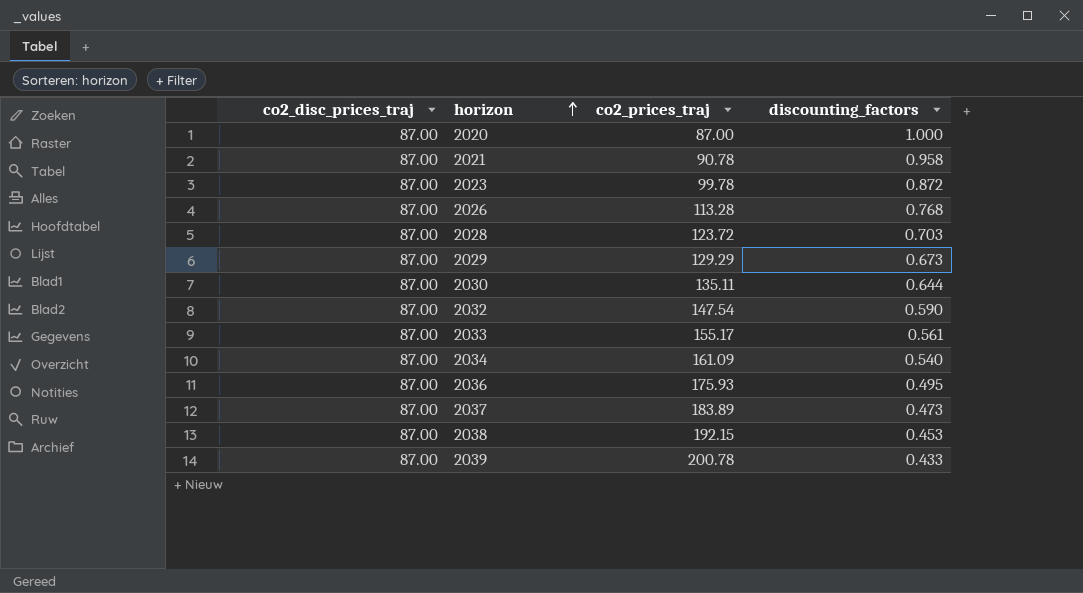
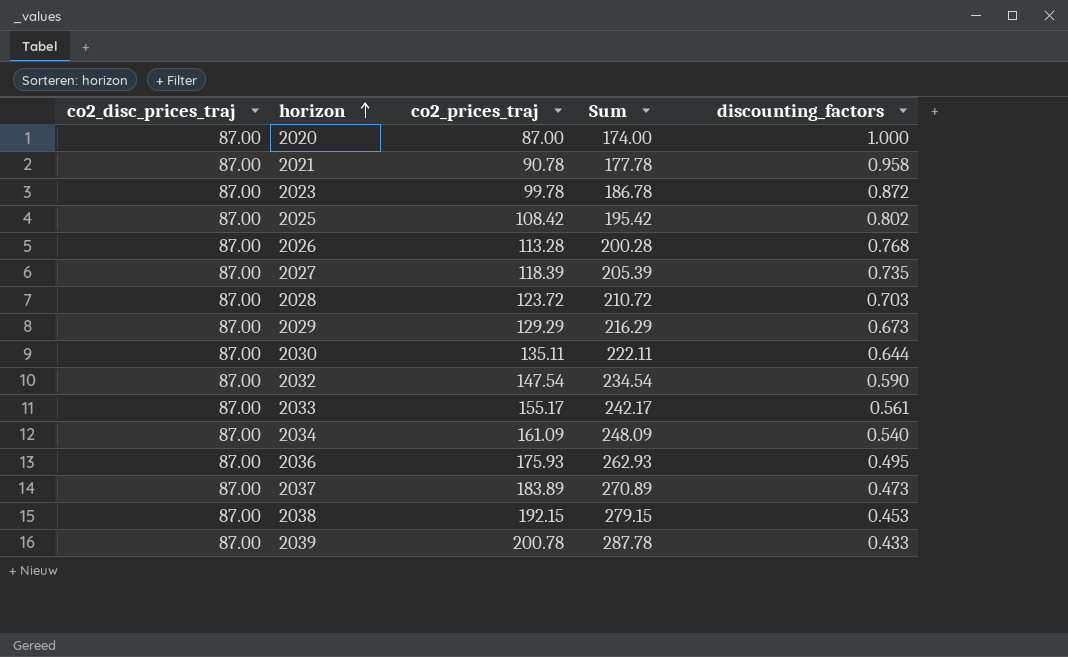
column Sum | formula: none -> [co2_disc_prices_traj] + [co2_prices_traj]
row 2025: none -> 87.00 | 108.42 | 195.42 | 0.802
row 2027: none -> 87.00 | 118.39 | 205.39 | 0.735

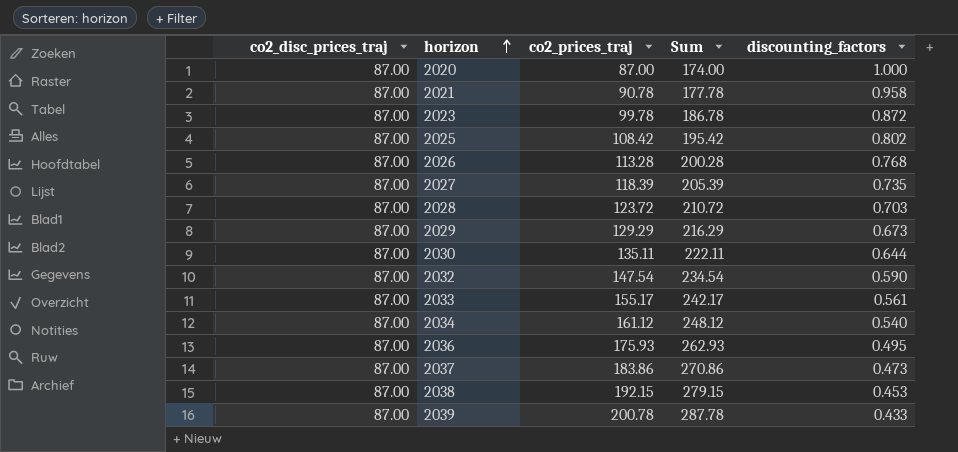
2034 | co2_prices_traj: 161.09 -> 161.12
2034 | Sum: 248.09 -> 248.12
2037 | co2_prices_traj: 183.89 -> 183.86
2037 | Sum: 270.89 -> 270.86

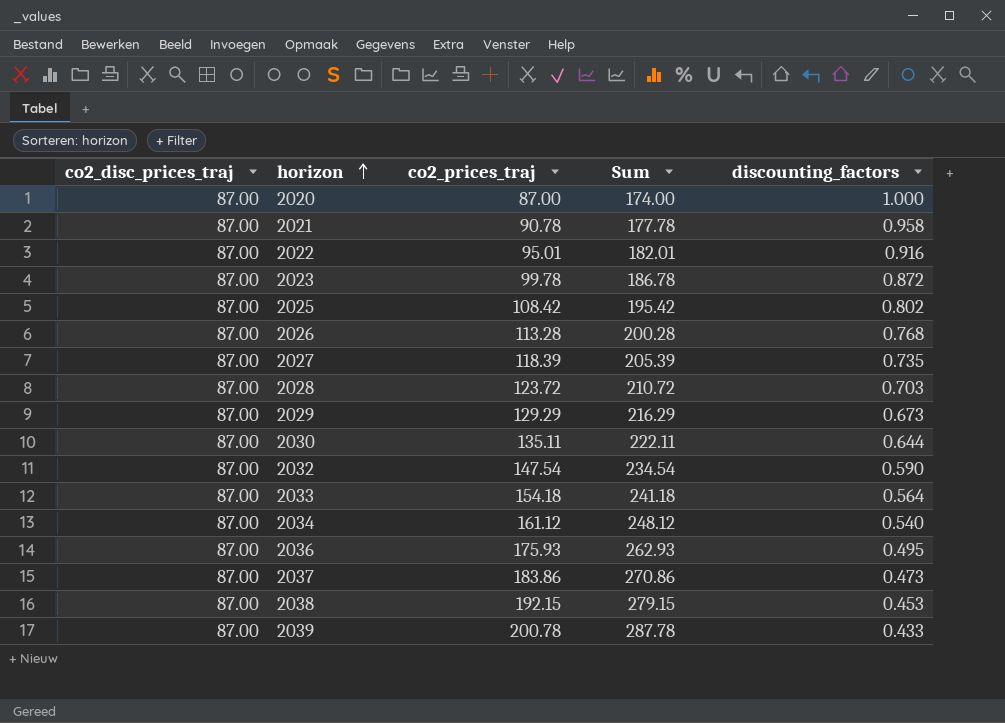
row 2022: none -> 87.00 | 95.01 | 182.01 | 0.916
2033 | co2_prices_traj: 155.17 -> 154.18
2033 | Sum: 242.17 -> 241.18
2033 | discounting_factors: 0.561 -> 0.564

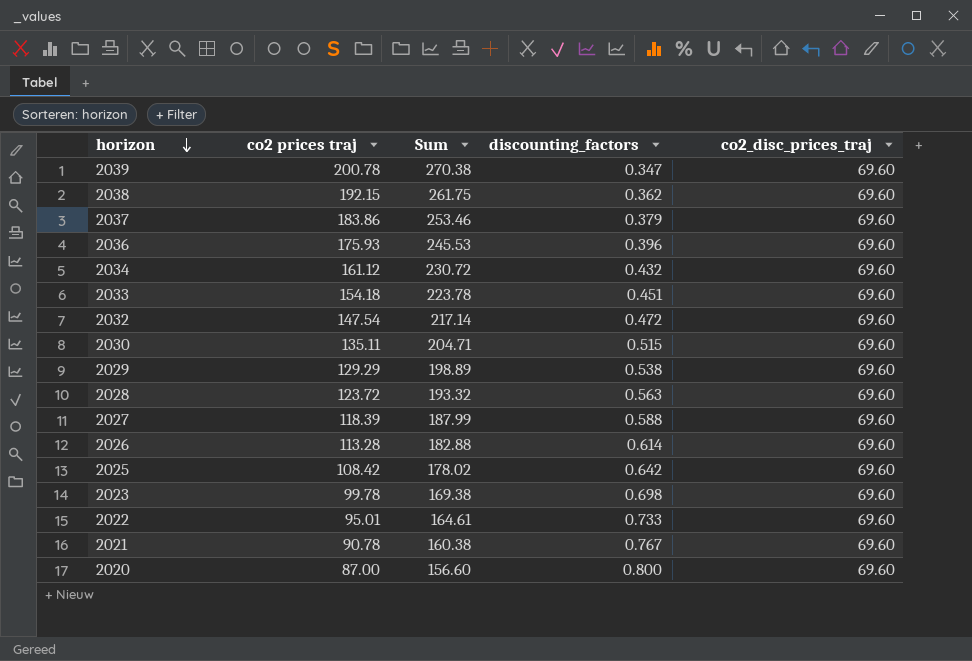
row order: horizon ascending -> horizon descending
column name: co2_prices_traj -> co2 prices traj
column co2_disc_prices_traj | position: 1 -> 5
2039 | Sum: 287.78 -> 270.38
2039 | discounting_factors: 0.433 -> 0.347
2039 | co2_disc_prices_traj: 87.00 -> 69.60
2038 | Sum: 279.15 -> 261.75
2038 | discounting_factors: 0.453 -> 0.362
2038 | co2_disc_prices_traj: 87.00 -> 69.60
2037 | Sum: 270.86 -> 253.46
2037 | discounting_factors: 0.473 -> 0.379
2037 | co2_disc_prices_traj: 87.00 -> 69.60
2036 | Sum: 262.93 -> 245.53
2036 | discounting_factors: 0.495 -> 0.396
2036 | co2_disc_prices_traj: 87.00 -> 69.60
2034 | Sum: 248.12 -> 230.72
2034 | discounting_factors: 0.540 -> 0.432
2034 | co2_disc_prices_traj: 87.00 -> 69.60
2033 | Sum: 241.18 -> 223.78
2033 | discounting_factors: 0.564 -> 0.451
2033 | co2_disc_prices_traj: 87.00 -> 69.60
2032 | Sum: 234.54 -> 217.14
2032 | discounting_factors: 0.590 -> 0.472
2032 | co2_disc_prices_traj: 87.00 -> 69.60
2030 | Sum: 222.11 -> 204.71
2030 | discounting_factors: 0.644 -> 0.515
2030 | co2_disc_prices_traj: 87.00 -> 69.60
2029 | Sum: 216.29 -> 198.89
2029 | discounting_factors: 0.673 -> 0.538
2029 | co2_disc_prices_traj: 87.00 -> 69.60
2028 | Sum: 210.72 -> 193.32
2028 | discounting_factors: 0.703 -> 0.563
2028 | co2_disc_prices_traj: 87.00 -> 69.60
2027 | Sum: 205.39 -> 187.99
2027 | discounting_factors: 0.735 -> 0.588
2027 | co2_disc_prices_traj: 87.00 -> 69.60
2026 | Sum: 200.28 -> 182.88
2026 | discounting_factors: 0.768 -> 0.614
2026 | co2_disc_prices_traj: 87.00 -> 69.60
2025 | Sum: 195.42 -> 178.02
2025 | discounting_factors: 0.802 -> 0.642
2025 | co2_disc_prices_traj: 87.00 -> 69.60
2023 | Sum: 186.78 -> 169.38
2023 | discounting_factors: 0.872 -> 0.698
2023 | co2_disc_prices_traj: 87.00 -> 69.60
2022 | Sum: 182.01 -> 164.61
2022 | discounting_factors: 0.916 -> 0.733
2022 | co2_disc_prices_traj: 87.00 -> 69.60
2021 | Sum: 177.78 -> 160.38
2021 | discounting_factors: 0.958 -> 0.767
2021 | co2_disc_prices_traj: 87.00 -> 69.60
2020 | Sum: 174.00 -> 156.60
2020 | discounting_factors: 1.000 -> 0.800
2020 | co2_disc_prices_traj: 87.00 -> 69.60

